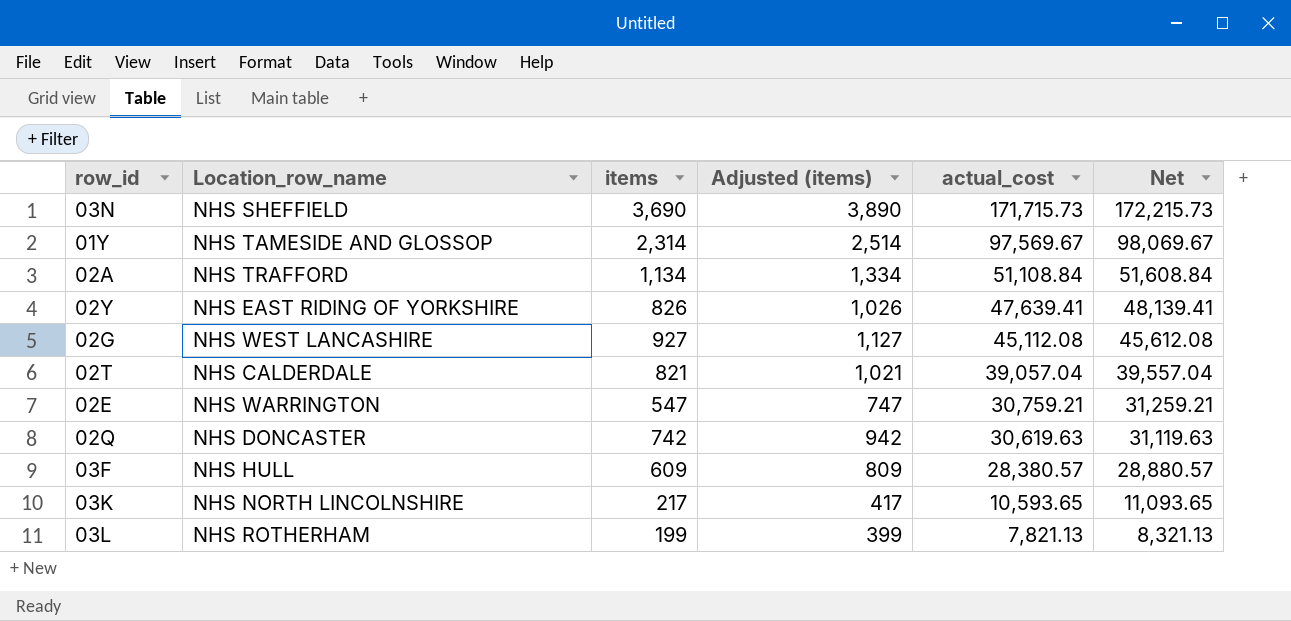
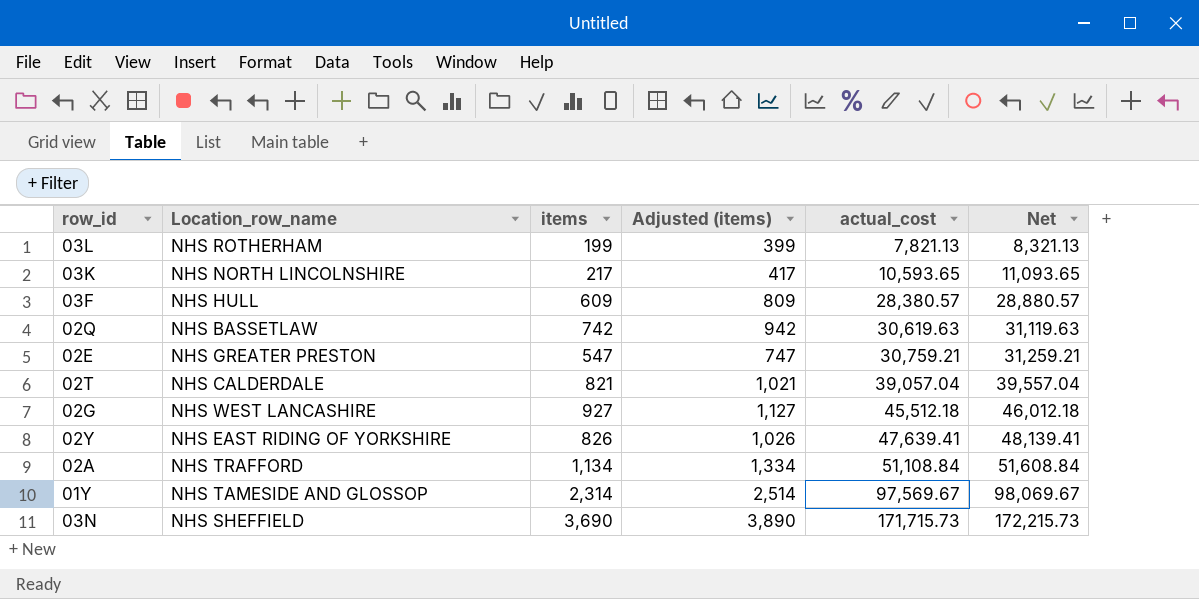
row order: actual_cost descending -> actual_cost ascending
02Q | Location_row_name: NHS DONCASTER -> NHS BASSETLAW
02E | Location_row_name: NHS WARRINGTON -> NHS GREATER PRESTON
02G | actual_cost: 45,112.08 -> 45,512.18
02G | Net: 45,612.08 -> 46,012.18

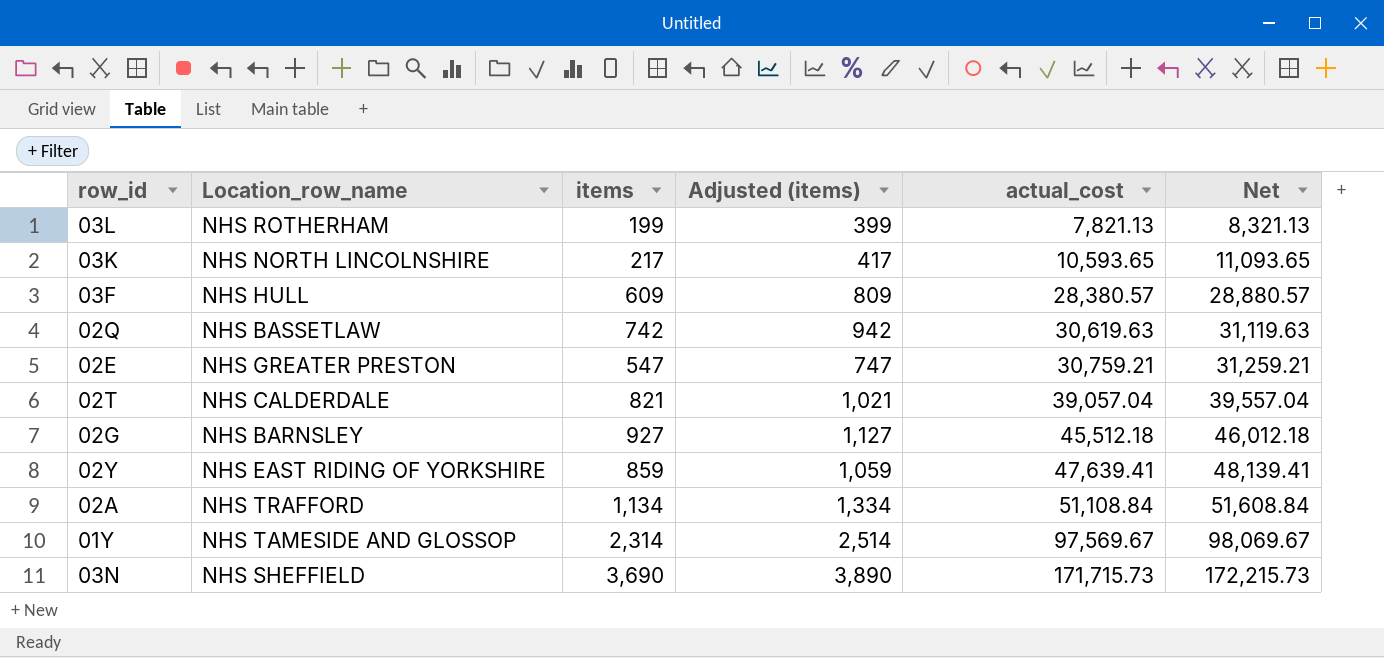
02G | Location_row_name: NHS WEST LANCASHIRE -> NHS BARNSLEY
02Y | items: 826 -> 859
02Y | Adjusted (items): 1,026 -> 1,059

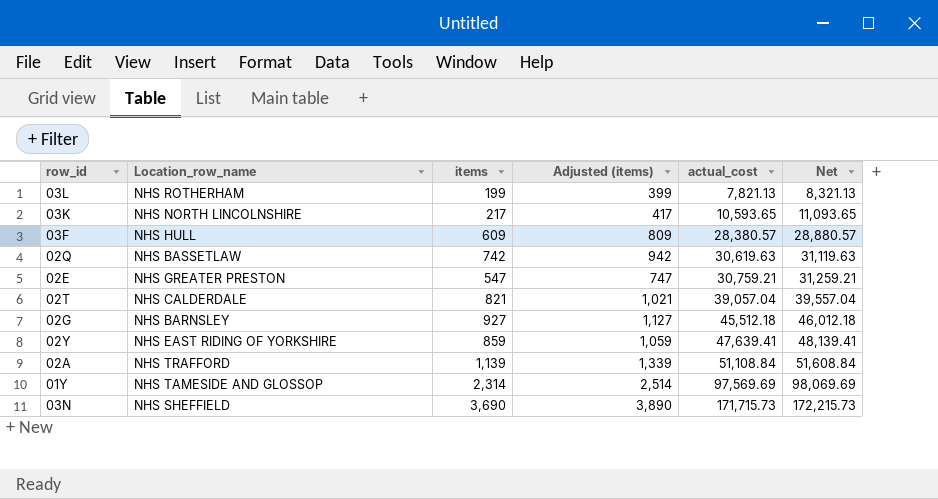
02A | items: 1,134 -> 1,139
02A | Adjusted (items): 1,334 -> 1,339
01Y | actual_cost: 97,569.67 -> 97,569.69
01Y | Net: 98,069.67 -> 98,069.69

